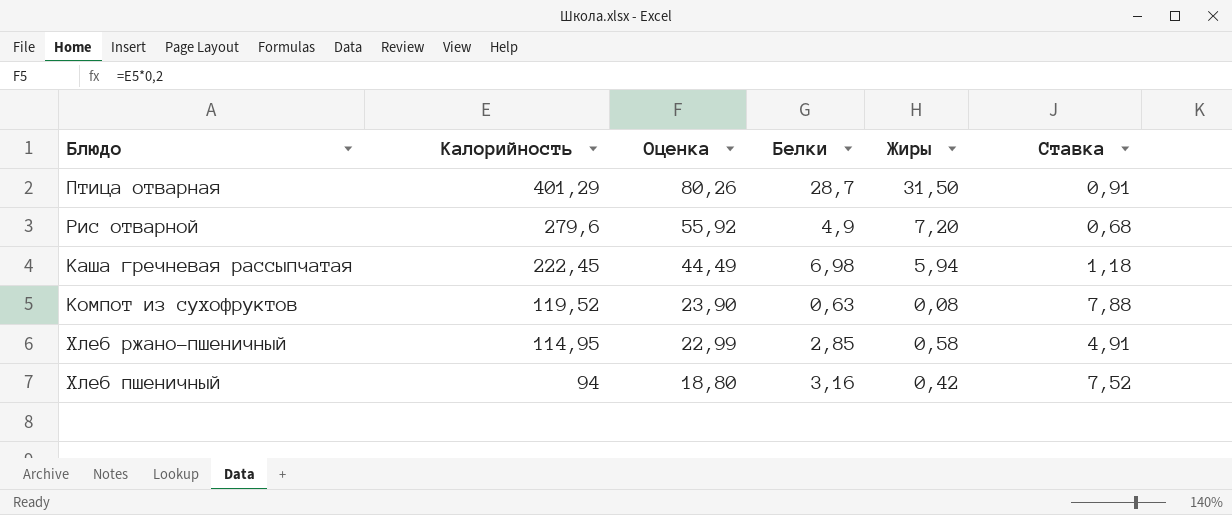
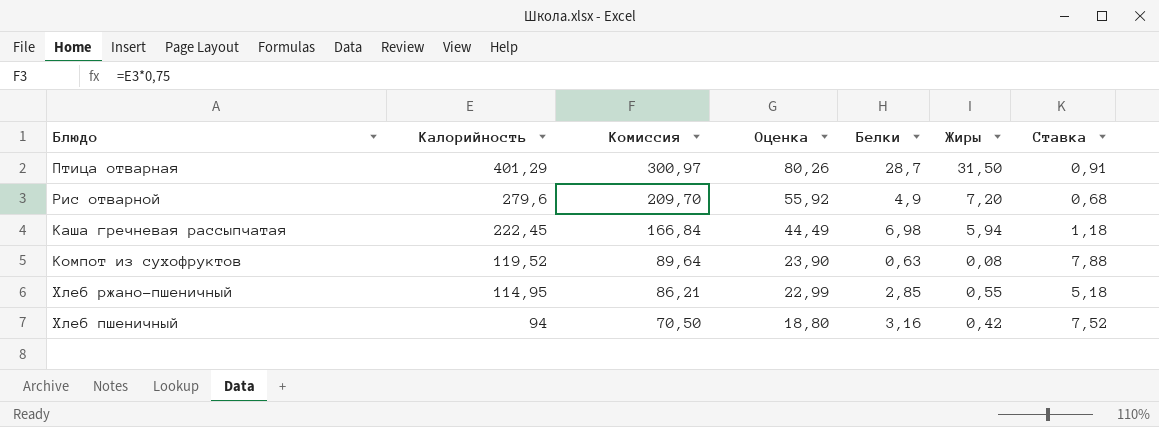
column Комиссия | formula: none -> [Калорийность] * 0,75
Хлеб ржано-пшеничный | Жиры: 0,58 -> 0,55
Хлеб ржано-пшеничный | Ставка: 4,91 -> 5,18

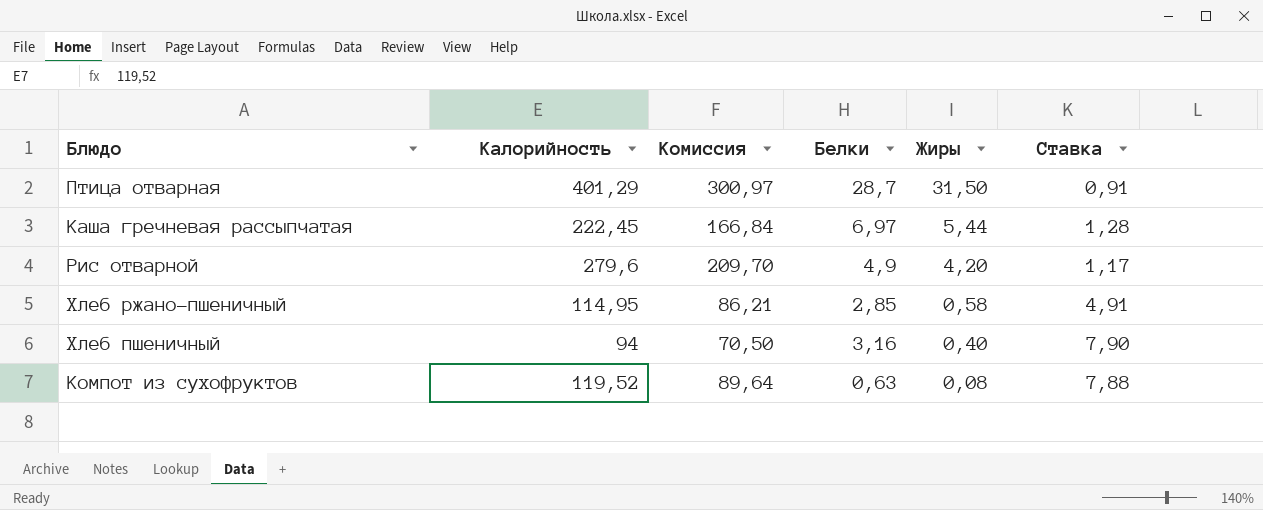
row order: Калорийность descending -> Жиры descending
column Оценка | formula: [Калорийность] * 0,2 -> none
Каша гречневая рассыпчатая | Белки: 6,98 -> 6,97
Каша гречневая рассыпчатая | Жиры: 5,94 -> 5,44
Каша гречневая рассыпчатая | Ставка: 1,18 -> 1,28
Рис отварной | Жиры: 7,20 -> 4,20
Рис отварной | Ставка: 0,68 -> 1,17
Хлеб ржано-пшеничный | Жиры: 0,55 -> 0,58
Хлеб ржано-пшеничный | Ставка: 5,18 -> 4,91
Хлеб пшеничный | Жиры: 0,42 -> 0,40
Хлеб пшеничный | Ставка: 7,52 -> 7,90

